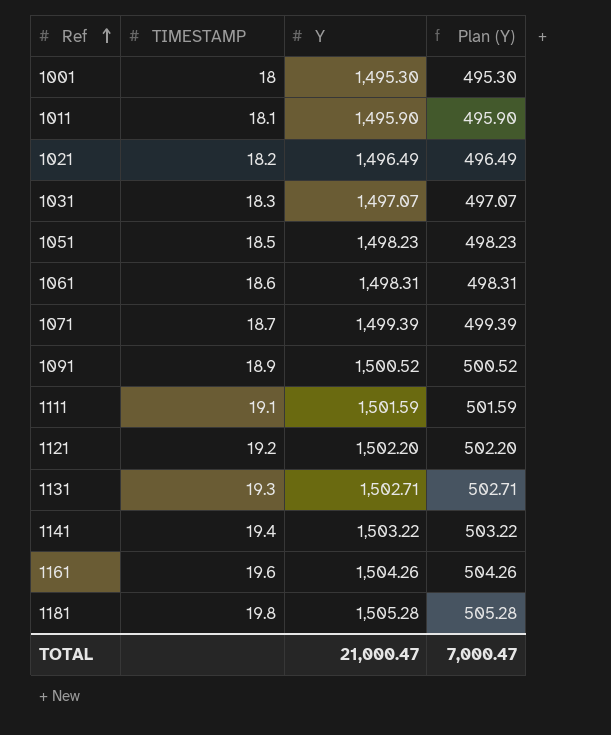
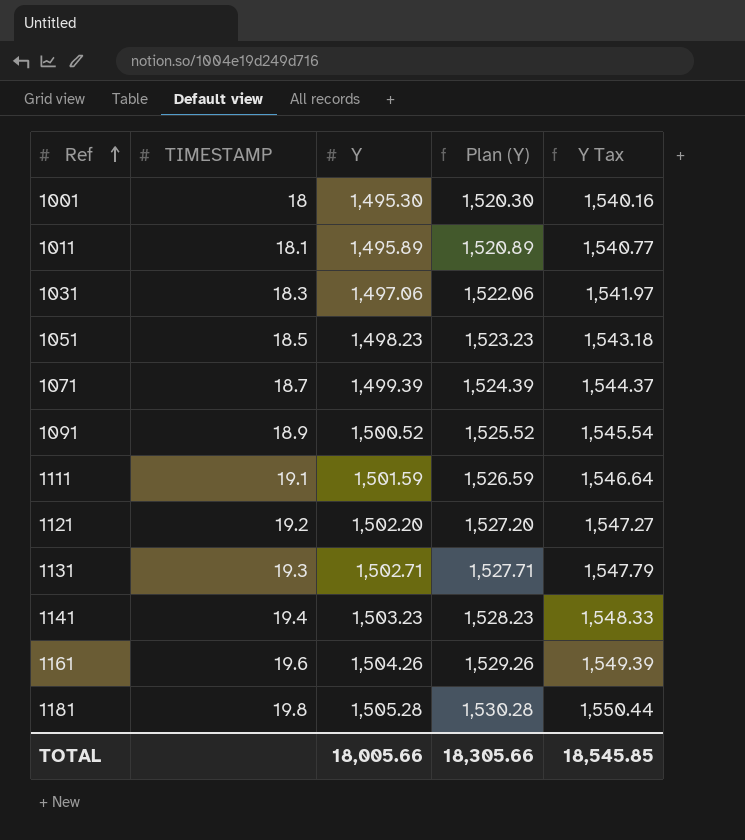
column Plan (Y) | formula: [Y] - 1000 -> [Y] + 25
column Y Tax | formula: none -> [Y] * 1.03
row 1021: 18.2 | 1,496.49 | 496.49 -> none
row 1061: 18.6 | 1,498.31 | 498.31 -> none
1011 | Y: 1,495.90 -> 1,495.89
1031 | Y: 1,497.07 -> 1,497.06
1141 | Y: 1,503.22 -> 1,503.23
TOTAL | Y: 21,000.47 -> 18,005.66
TOTAL | Plan (Y): 7,000.47 -> 18,305.66

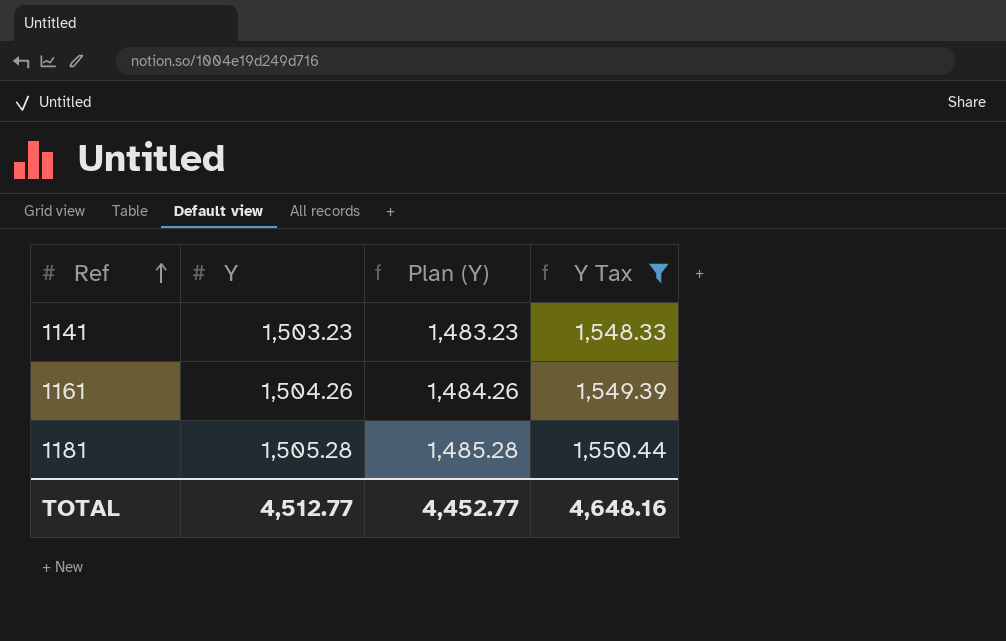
filter: none -> Y Tax >= 1,548.33
column TIMESTAMP | position: 2 -> none
column Plan (Y) | formula: [Y] + 25 -> [Y] - 20
TOTAL | Y: 18,005.66 -> 4,512.77
TOTAL | Plan (Y): 18,305.66 -> 4,452.77
TOTAL | Y Tax: 18,545.85 -> 4,648.16

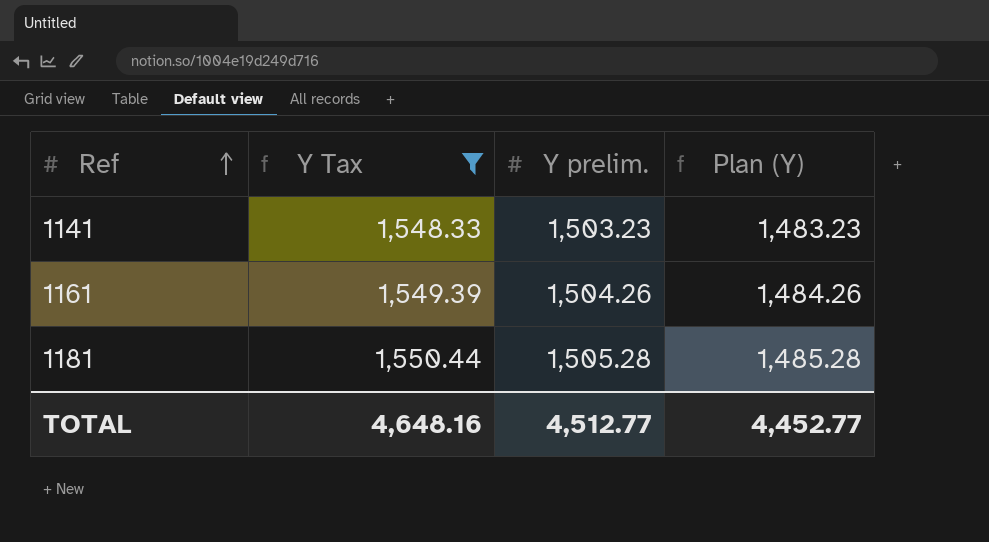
column Y Tax | position: 4 -> 2
column name: Y -> Y prelim.

